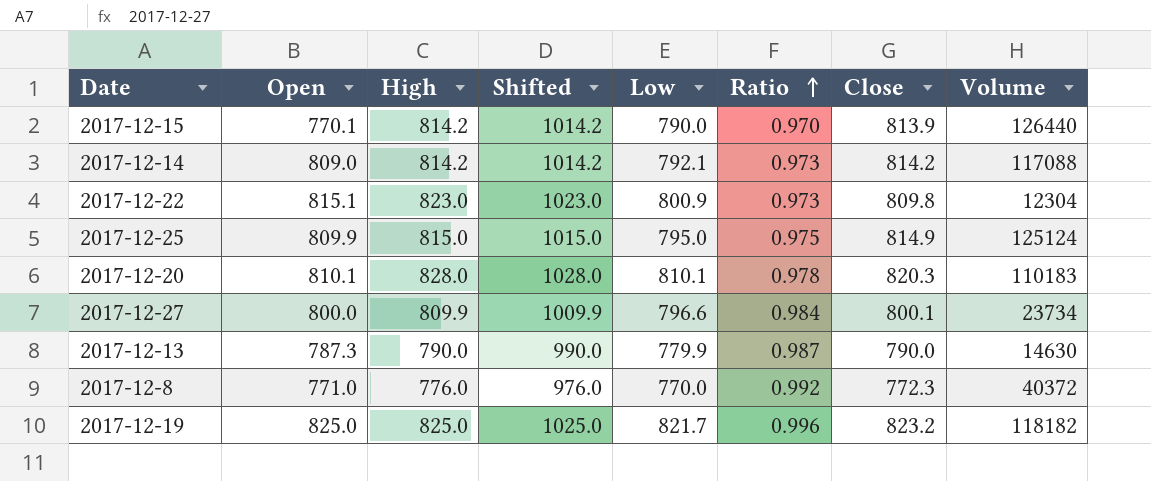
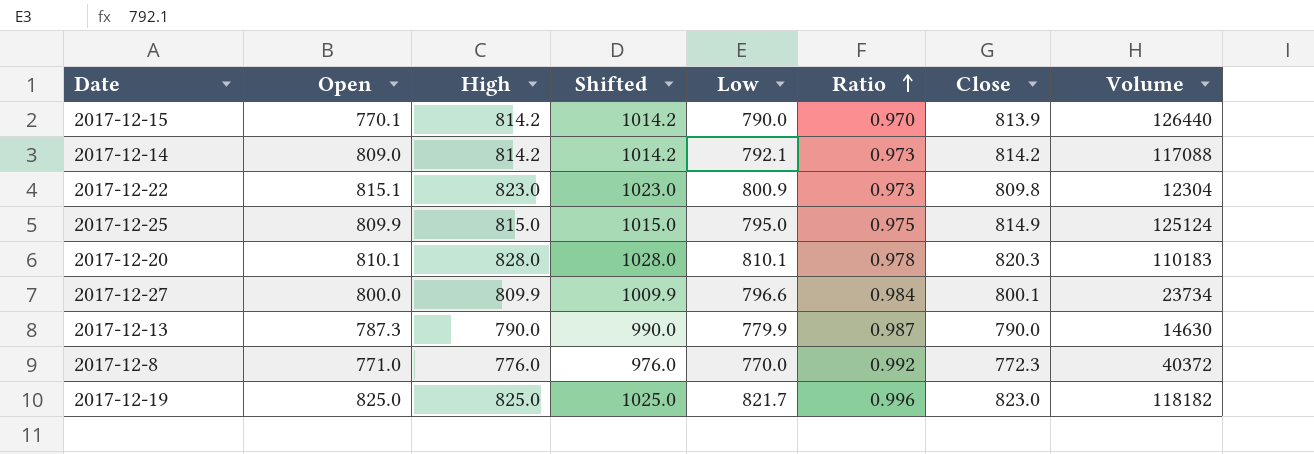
2017-12-19 | Close: 823.2 -> 823.0

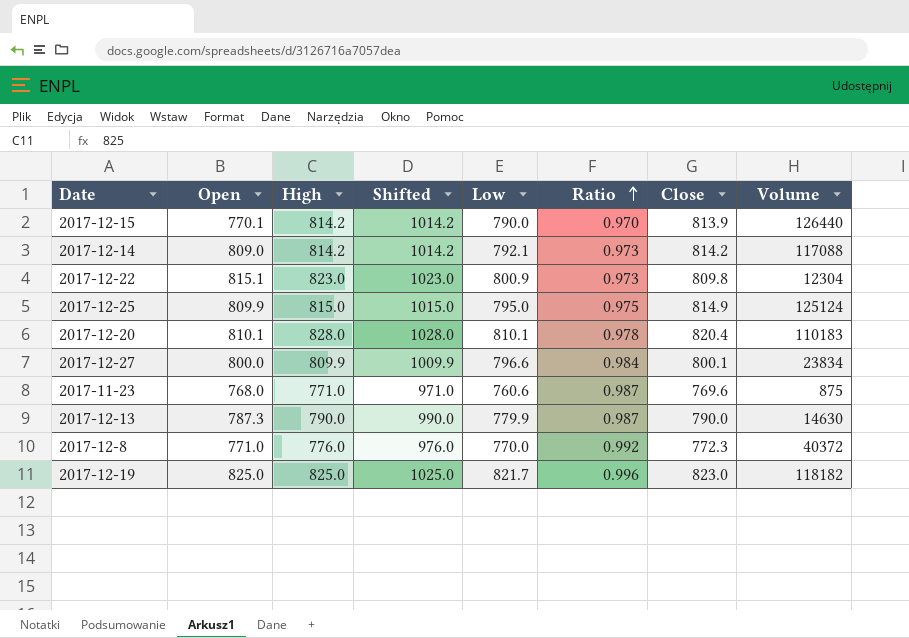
2017-12-20 | Close: 820.3 -> 820.4
2017-12-27 | Volume: 23734 -> 23834
row 2017-11-23: none -> 768.0 | 771.0 | 971.0 | 760.6 | 0.987 | 769.6 | 875

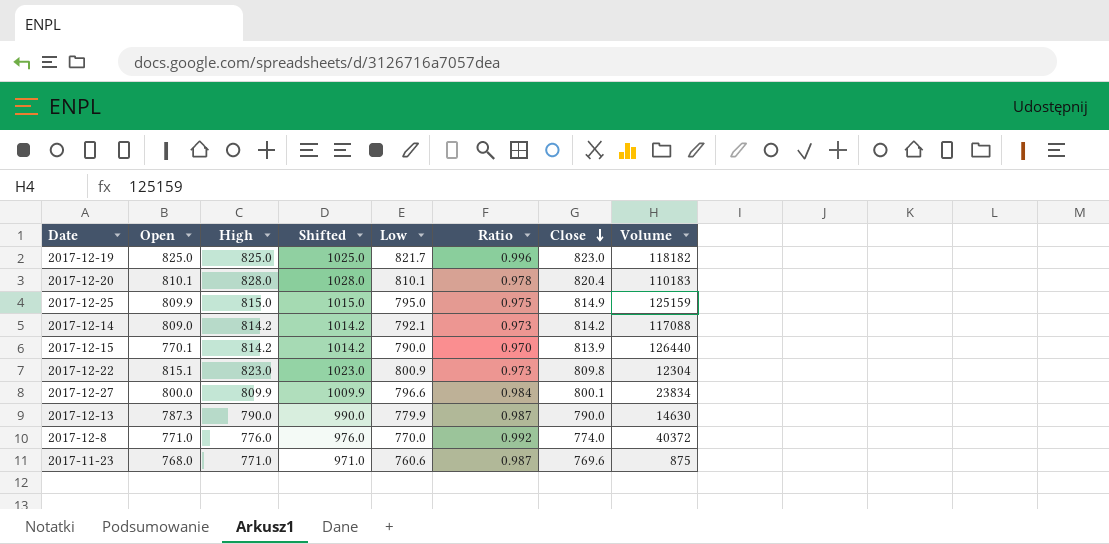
row order: Ratio ascending -> Close descending
2017-12-25 | Volume: 125124 -> 125159
2017-12-8 | Close: 772.3 -> 774.0

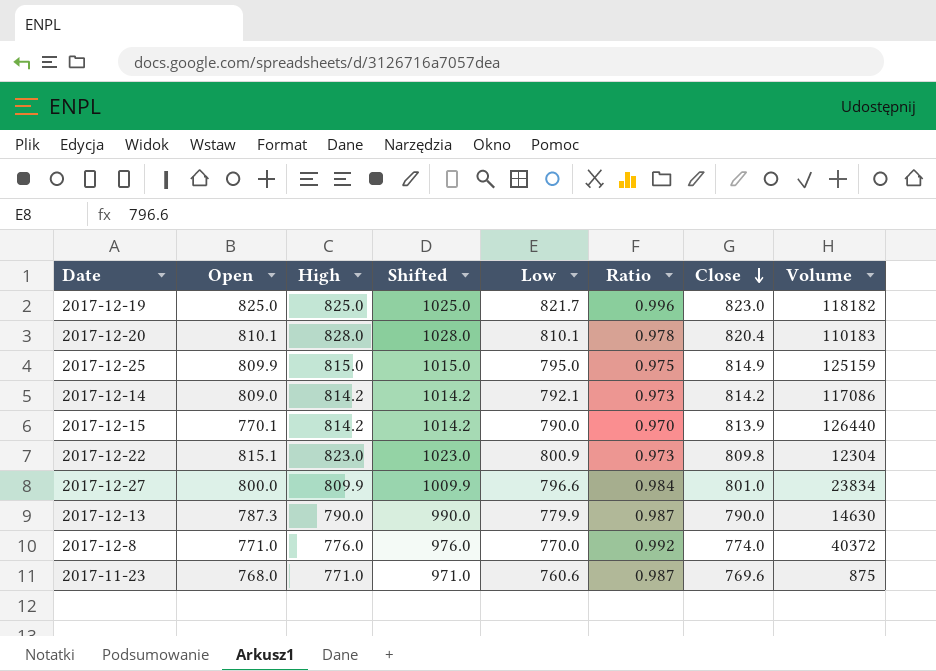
2017-12-14 | Volume: 117088 -> 117086
2017-12-27 | Close: 800.1 -> 801.0

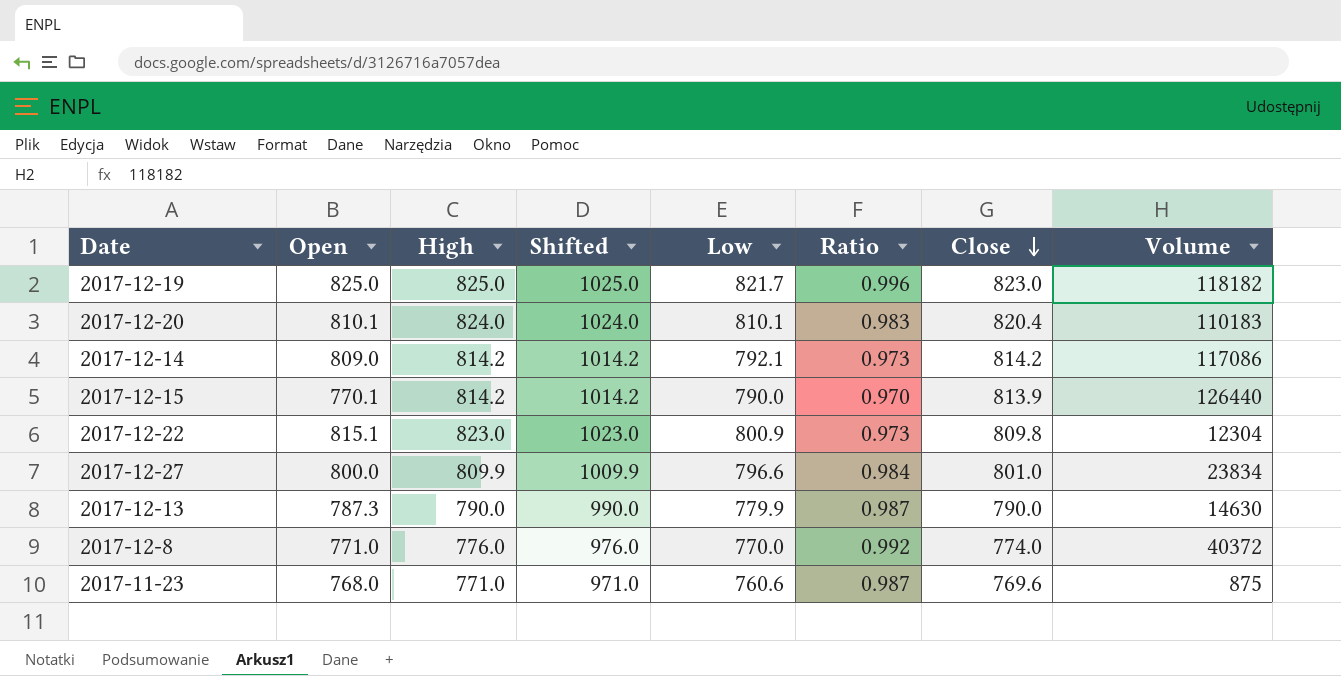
row 2017-12-25: 809.9 | 815.0 | 1015.0 | 795.0 | 0.975 | 814.9 | 125159 -> none
2017-12-20 | High: 828.0 -> 824.0
2017-12-20 | Shifted: 1028.0 -> 1024.0
2017-12-20 | Ratio: 0.978 -> 0.983

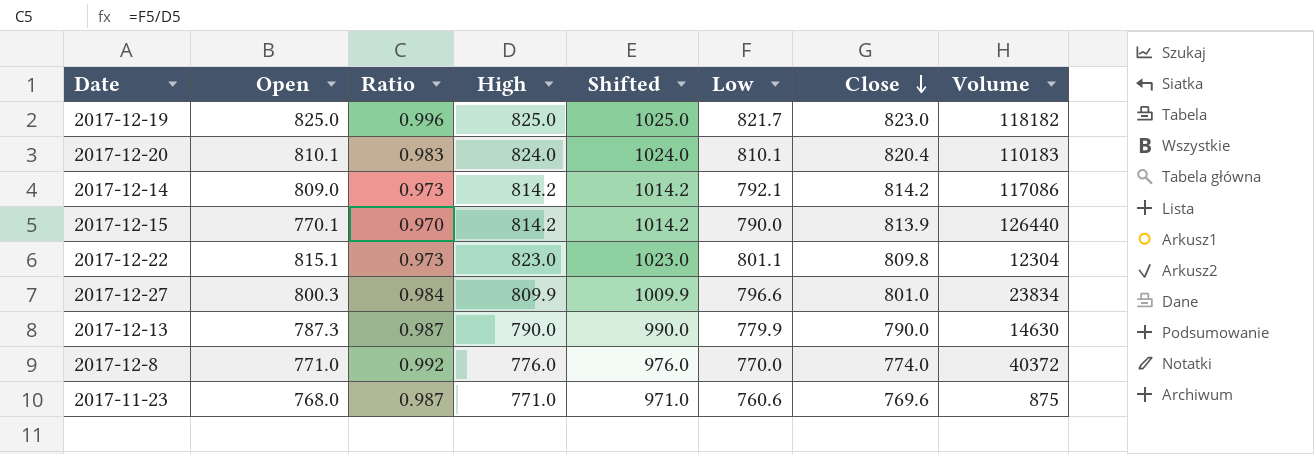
column Ratio | position: 6 -> 3
2017-12-22 | Low: 800.9 -> 801.1
2017-12-27 | Open: 800.0 -> 800.3

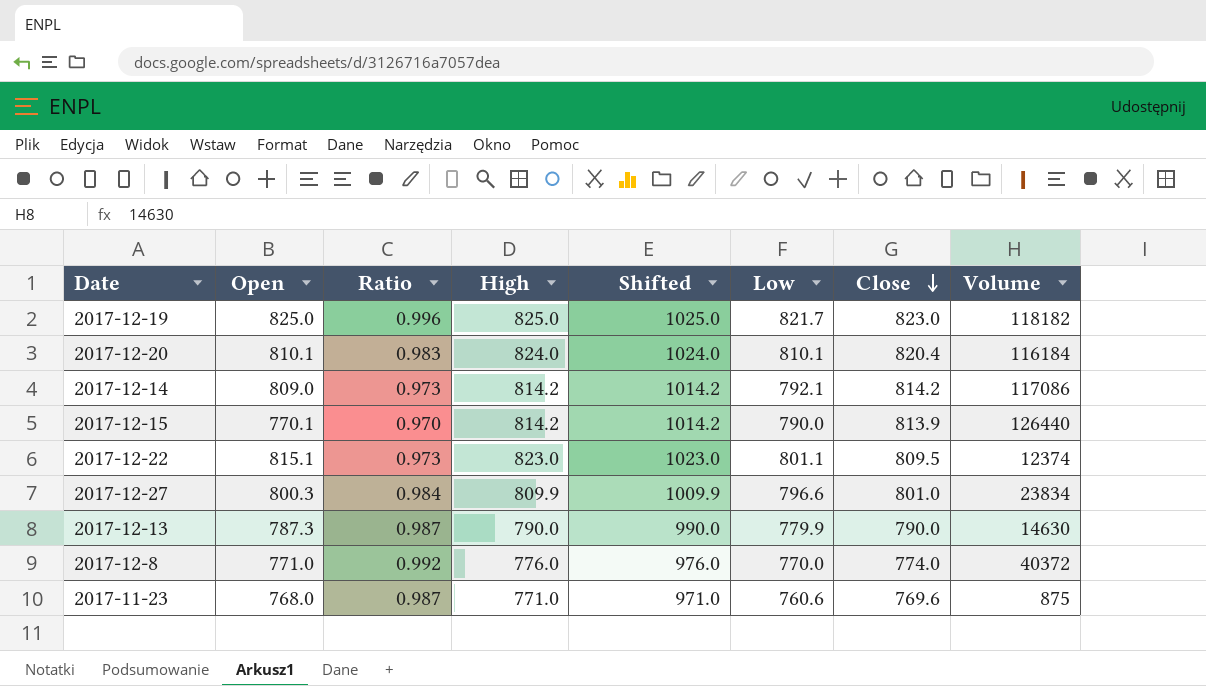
2017-12-20 | Volume: 110183 -> 116184
2017-12-22 | Close: 809.8 -> 809.5
2017-12-22 | Volume: 12304 -> 12374

